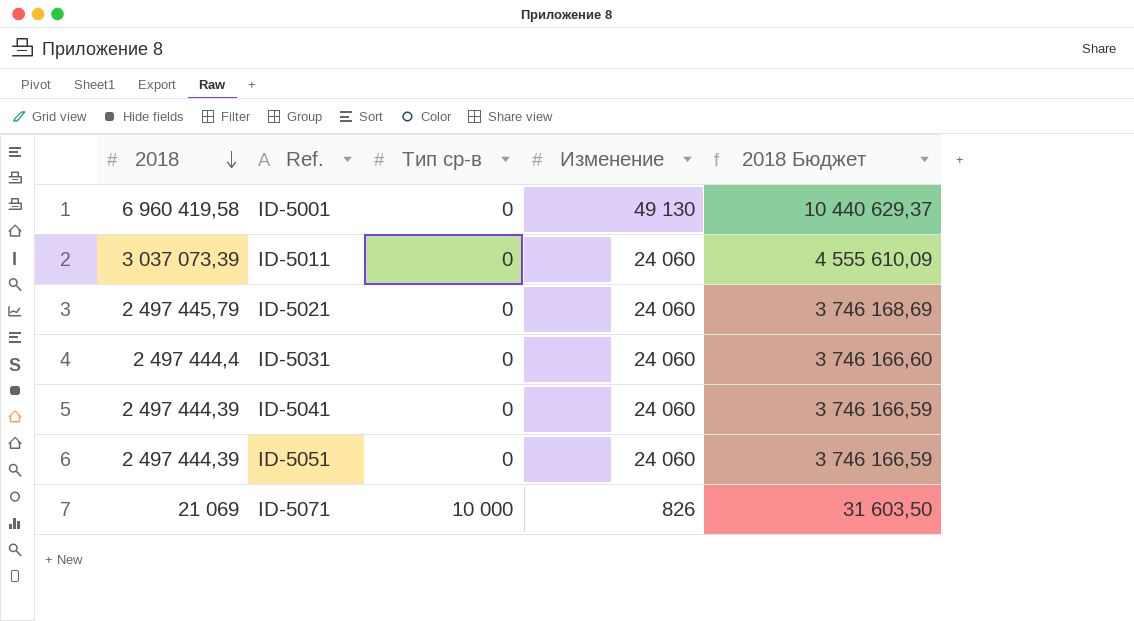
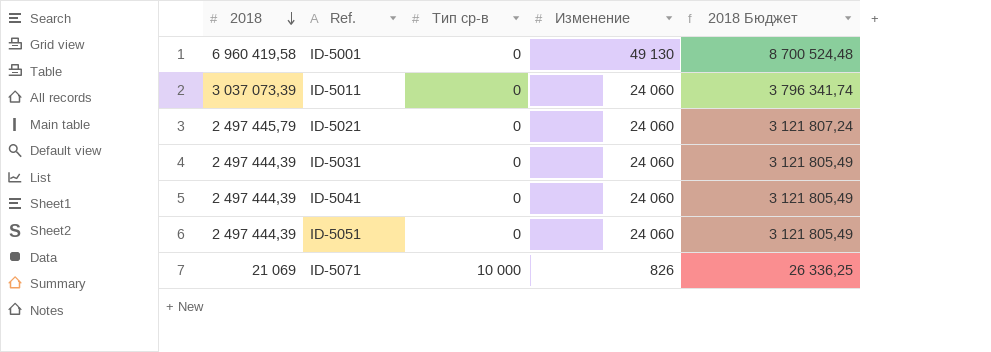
column 2018 Бюджет | formula: [2018] * 1,5 -> [2018] * 1,25
ID-5031 | 2018: 2 497 444,4 -> 2 497 444,39

